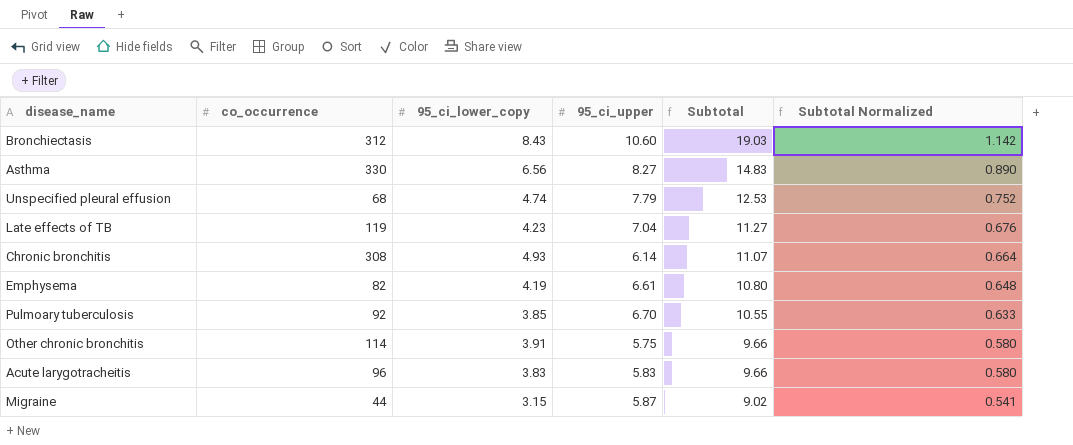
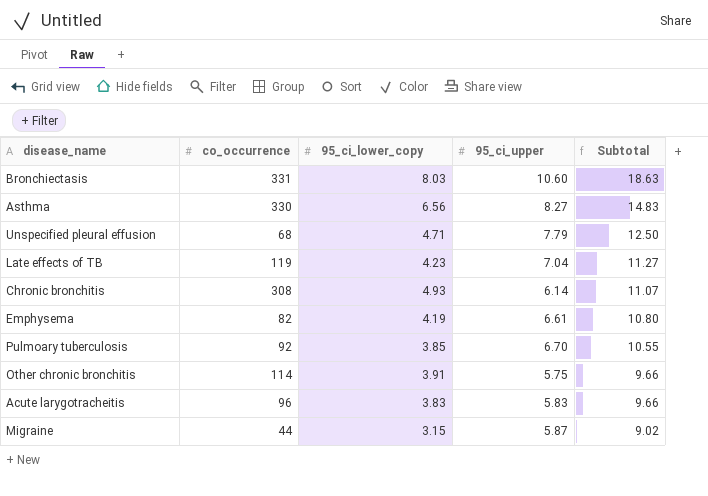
column Subtotal Normalized | formula: [Subtotal] * 0.06 -> none
Bronchiectasis | co_occurrence: 312 -> 331
Bronchiectasis | 95_ci_lower_copy: 8.43 -> 8.03
Bronchiectasis | Subtotal: 19.03 -> 18.63
Unspecified pleural effusion | 95_ci_lower_copy: 4.74 -> 4.71
Unspecified pleural effusion | Subtotal: 12.53 -> 12.50

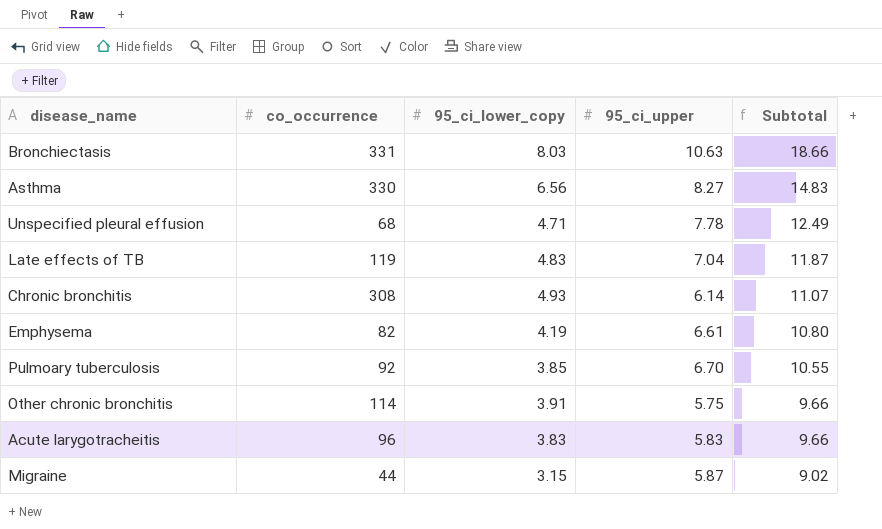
Bronchiectasis | 95_ci_upper: 10.60 -> 10.63
Bronchiectasis | Subtotal: 18.63 -> 18.66
Unspecified pleural effusion | 95_ci_upper: 7.79 -> 7.78
Unspecified pleural effusion | Subtotal: 12.50 -> 12.49
Late effects of TB | 95_ci_lower_copy: 4.23 -> 4.83
Late effects of TB | Subtotal: 11.27 -> 11.87

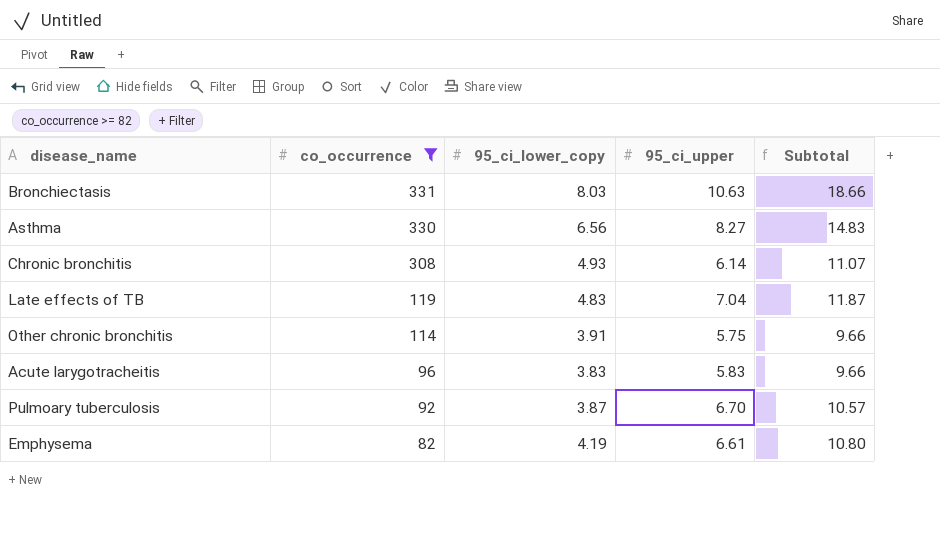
filter: none -> co_occurrence >= 82
row order: Subtotal descending -> co_occurrence descending
Pulmoary tuberculosis | 95_ci_lower_copy: 3.85 -> 3.87
Pulmoary tuberculosis | Subtotal: 10.55 -> 10.57

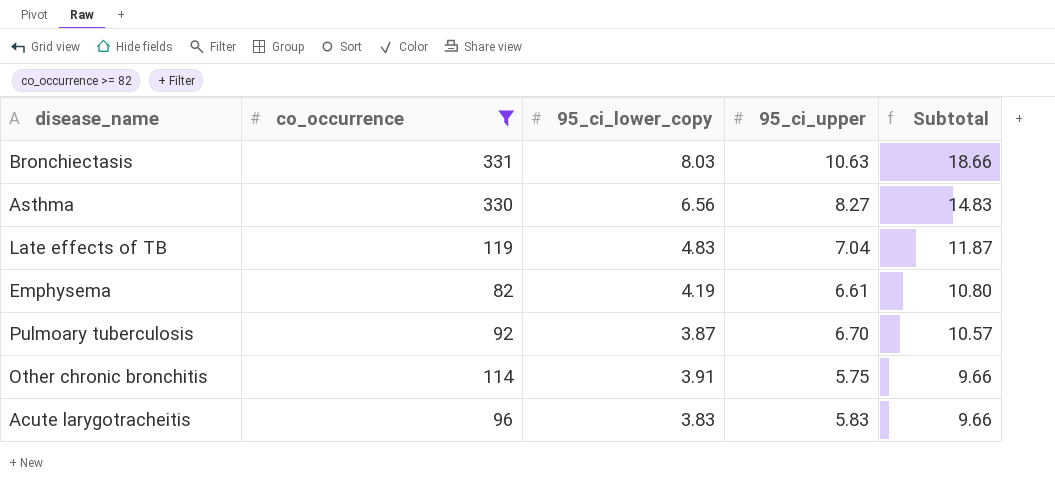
row order: co_occurrence descending -> Subtotal descending
row Chronic bronchitis: 308 | 4.93 | 6.14 | 11.07 -> none

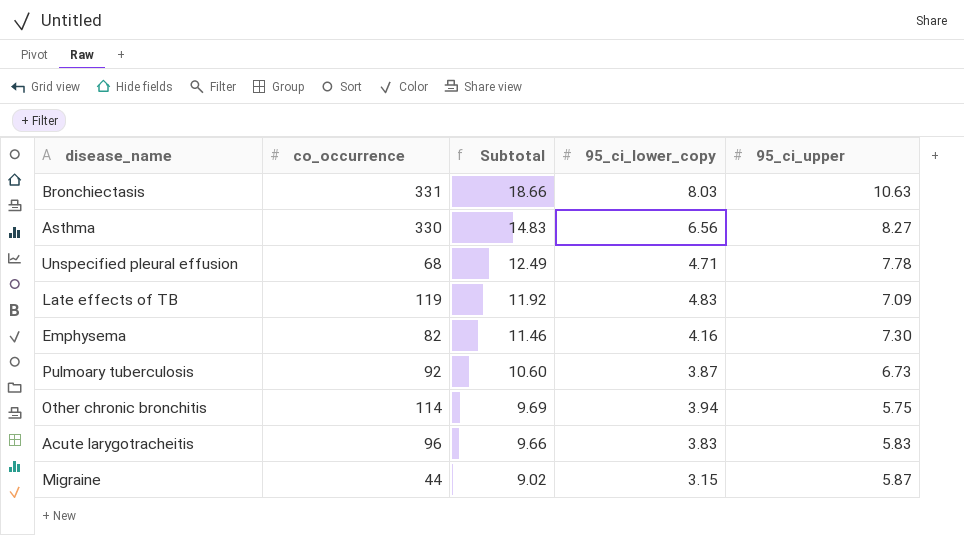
filter: co_occurrence >= 82 -> none
column Subtotal | position: 5 -> 3
Late effects of TB | Subtotal: 11.87 -> 11.92
Late effects of TB | 95_ci_upper: 7.04 -> 7.09
Emphysema | Subtotal: 10.80 -> 11.46
Emphysema | 95_ci_lower_copy: 4.19 -> 4.16
Emphysema | 95_ci_upper: 6.61 -> 7.30
Pulmoary tuberculosis | Subtotal: 10.57 -> 10.60
Pulmoary tuberculosis | 95_ci_upper: 6.70 -> 6.73
Other chronic bronchitis | Subtotal: 9.66 -> 9.69
Other chronic bronchitis | 95_ci_lower_copy: 3.91 -> 3.94

